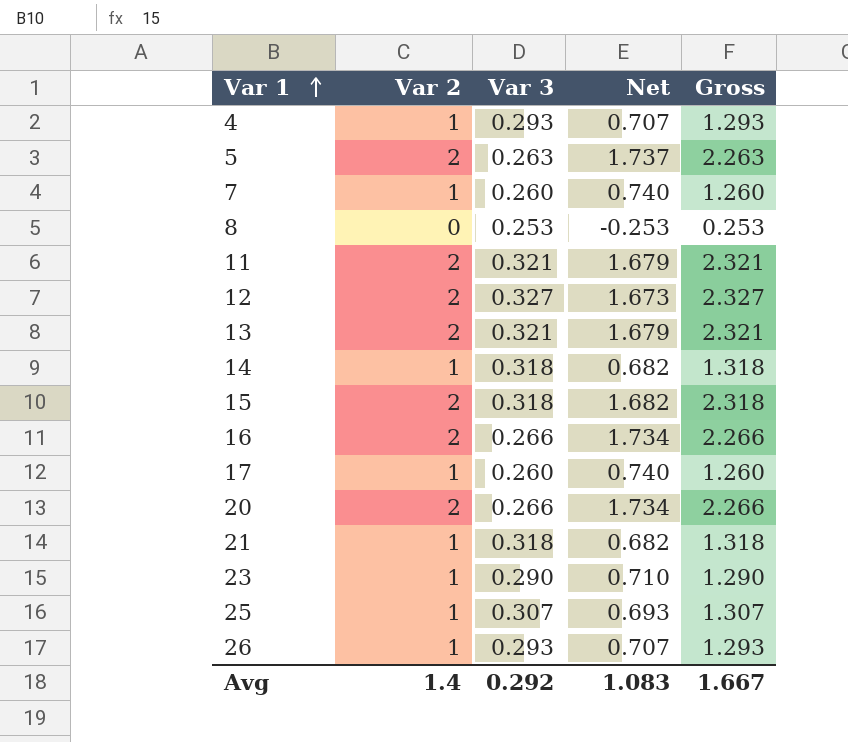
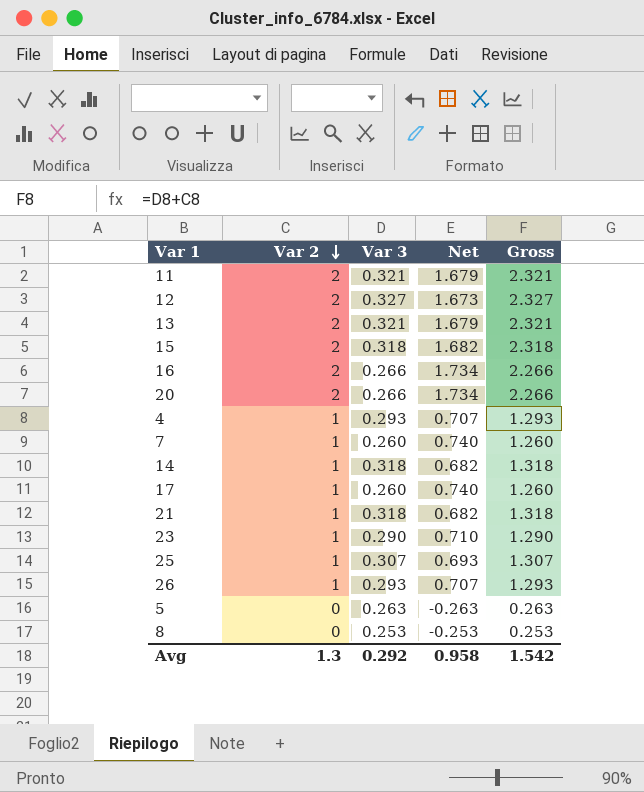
row order: Var 1 ascending -> Var 2 descending
5 | Var 2: 2 -> 0
5 | Net: 1.737 -> -0.263
5 | Gross: 2.263 -> 0.263
Avg | Var 2: 1.4 -> 1.3
Avg | Net: 1.083 -> 0.958
Avg | Gross: 1.667 -> 1.542

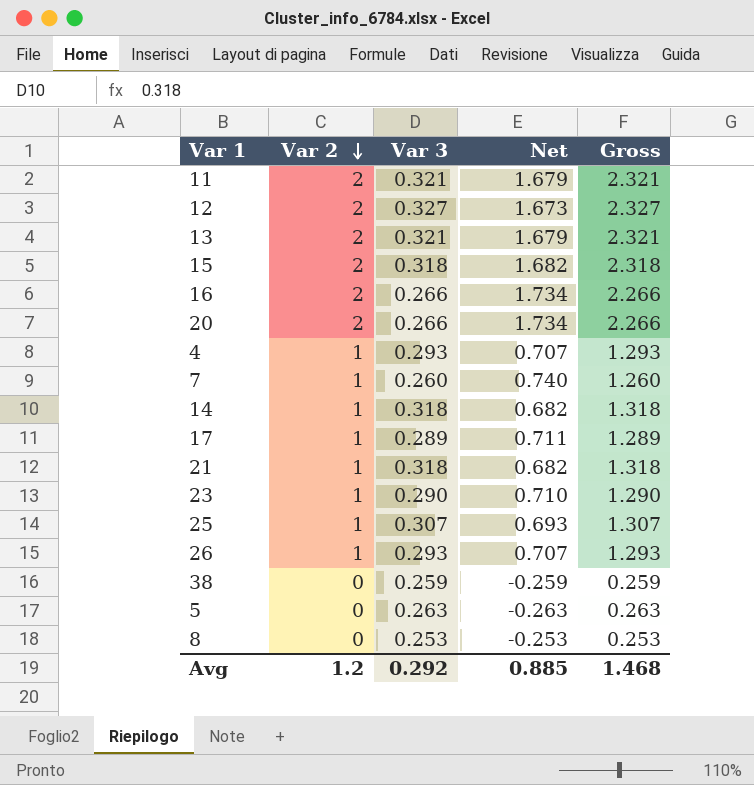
17 | Var 3: 0.260 -> 0.289
17 | Net: 0.740 -> 0.711
17 | Gross: 1.260 -> 1.289
row 38: none -> 0 | 0.259 | -0.259 | 0.259
Avg | Var 2: 1.3 -> 1.2
Avg | Net: 0.958 -> 0.885
Avg | Gross: 1.542 -> 1.468

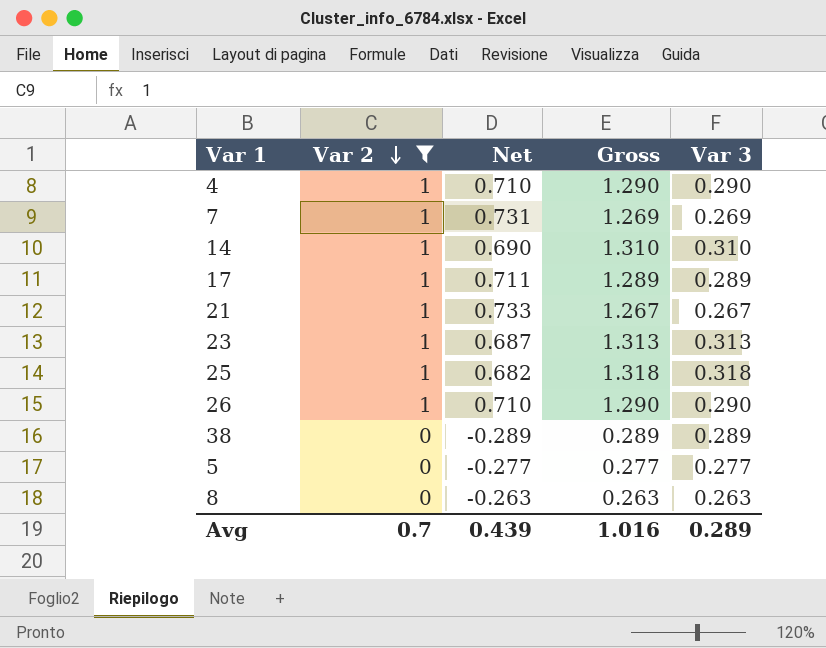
filter: none -> Var 2 != 2
column Var 3 | position: 3 -> 5
4 | Net: 0.707 -> 0.710
4 | Gross: 1.293 -> 1.290
4 | Var 3: 0.293 -> 0.290
7 | Net: 0.740 -> 0.731
7 | Gross: 1.260 -> 1.269
7 | Var 3: 0.260 -> 0.269
14 | Net: 0.682 -> 0.690
14 | Gross: 1.318 -> 1.310
14 | Var 3: 0.318 -> 0.310
21 | Net: 0.682 -> 0.733
21 | Gross: 1.318 -> 1.267
21 | Var 3: 0.318 -> 0.267
23 | Net: 0.710 -> 0.687
23 | Gross: 1.290 -> 1.313
23 | Var 3: 0.290 -> 0.313
25 | Net: 0.693 -> 0.682
25 | Gross: 1.307 -> 1.318
25 | Var 3: 0.307 -> 0.318
26 | Net: 0.707 -> 0.710
26 | Gross: 1.293 -> 1.290
26 | Var 3: 0.293 -> 0.290
38 | Net: -0.259 -> -0.289
38 | Gross: 0.259 -> 0.289
38 | Var 3: 0.259 -> 0.289
5 | Net: -0.263 -> -0.277
5 | Gross: 0.263 -> 0.277
5 | Var 3: 0.263 -> 0.277
8 | Net: -0.253 -> -0.263
8 | Gross: 0.253 -> 0.263
8 | Var 3: 0.253 -> 0.263
Avg | Var 2: 1.2 -> 0.7
Avg | Net: 0.885 -> 0.439
Avg | Gross: 1.468 -> 1.016
Avg | Var 3: 0.292 -> 0.289

